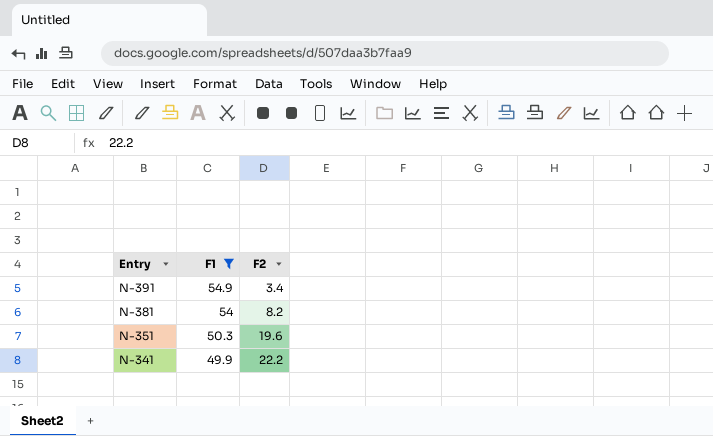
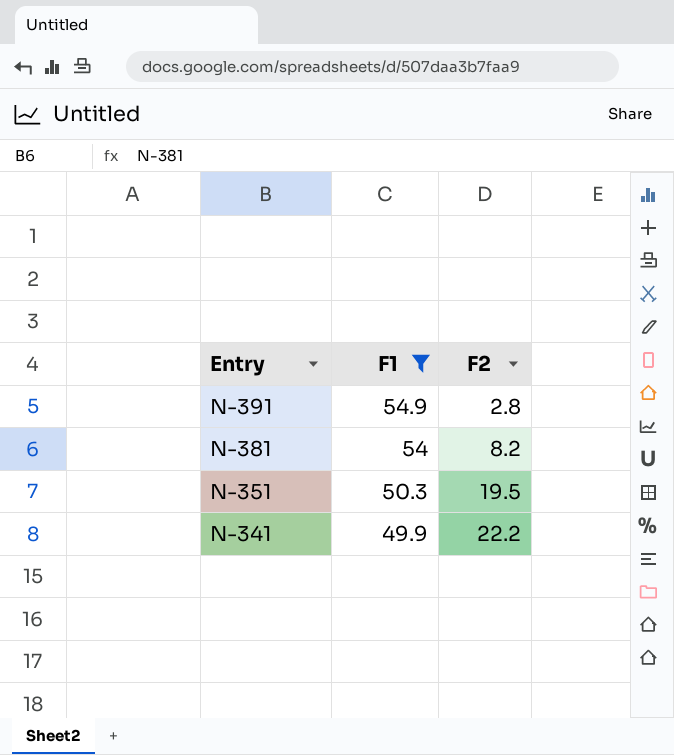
N-391 | F2: 3.4 -> 2.8
N-351 | F2: 19.6 -> 19.5

